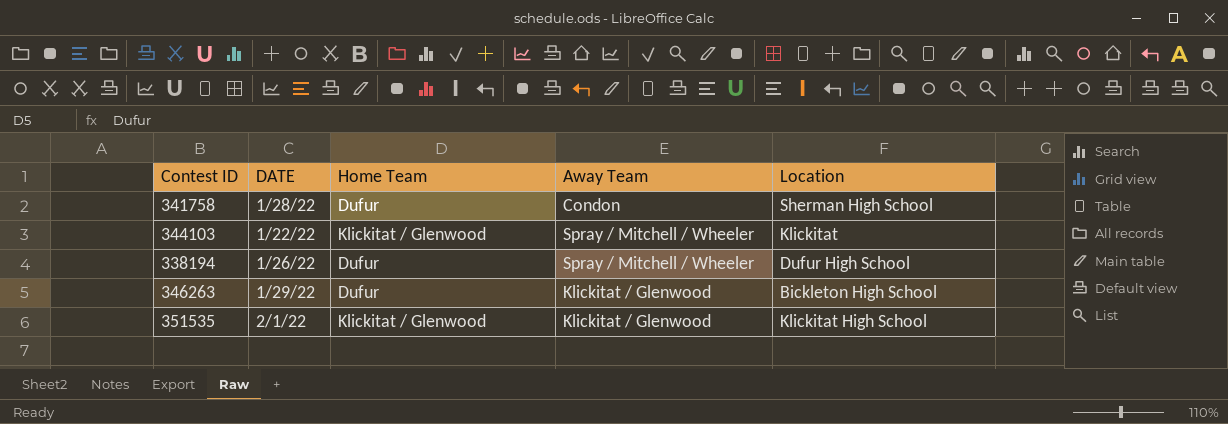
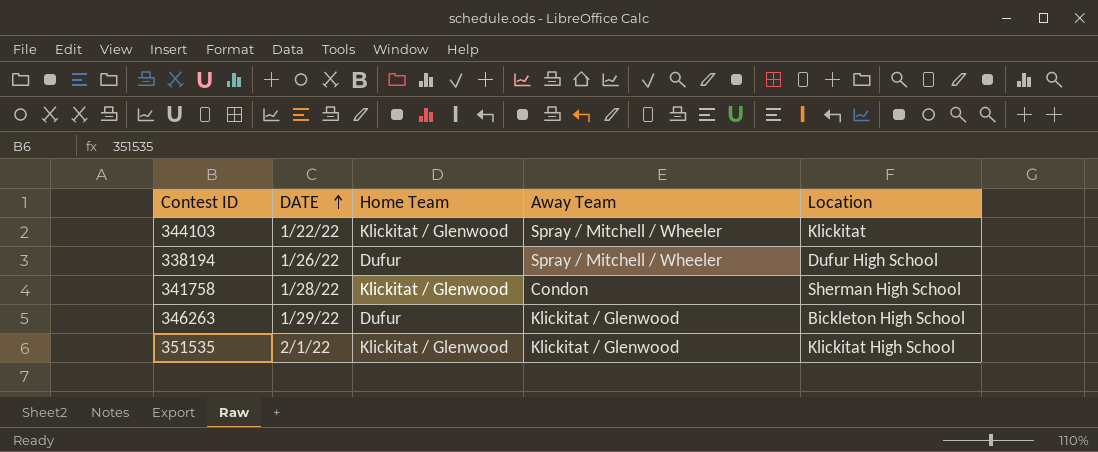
row order: none -> DATE ascending
341758 | Home Team: Dufur -> Klickitat / Glenwood

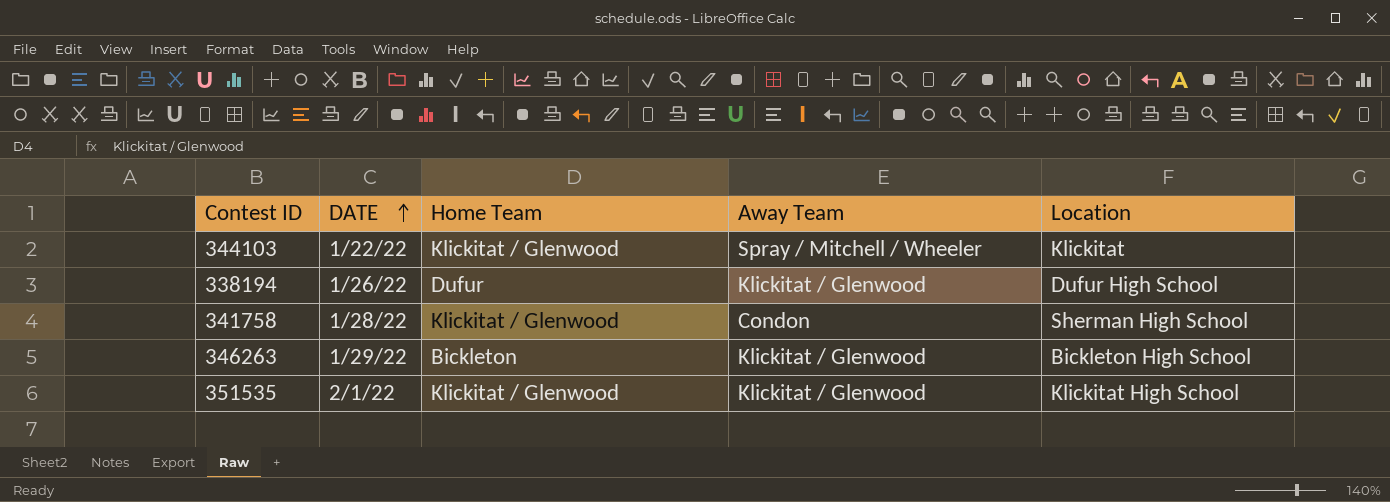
338194 | Away Team: Spray / Mitchell / Wheeler -> Klickitat / Glenwood
346263 | Home Team: Dufur -> Bickleton

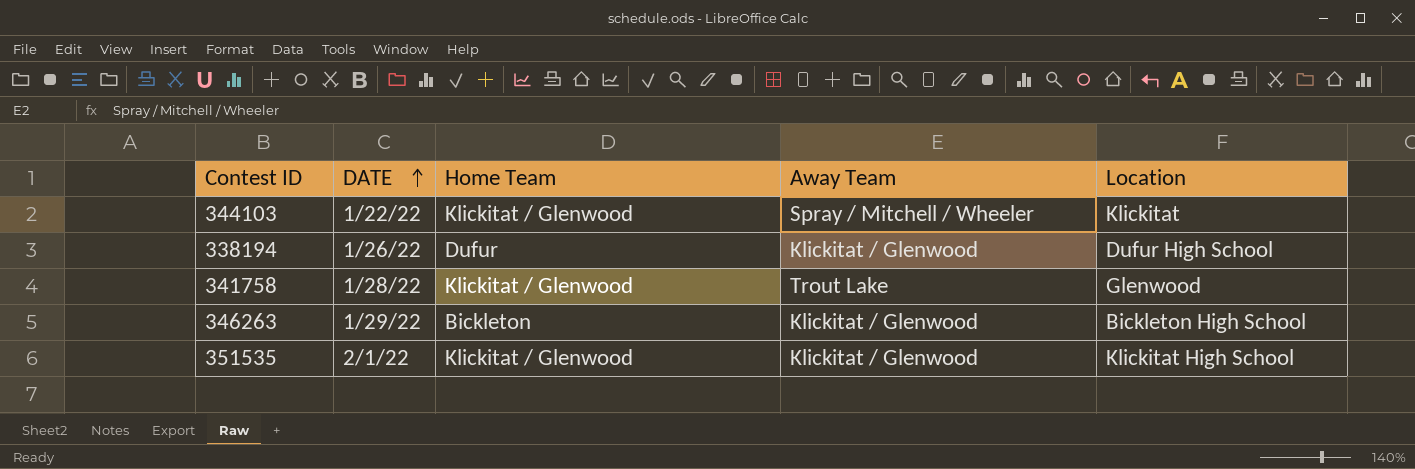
341758 | Away Team: Condon -> Trout Lake
341758 | Location: Sherman High School -> Glenwood

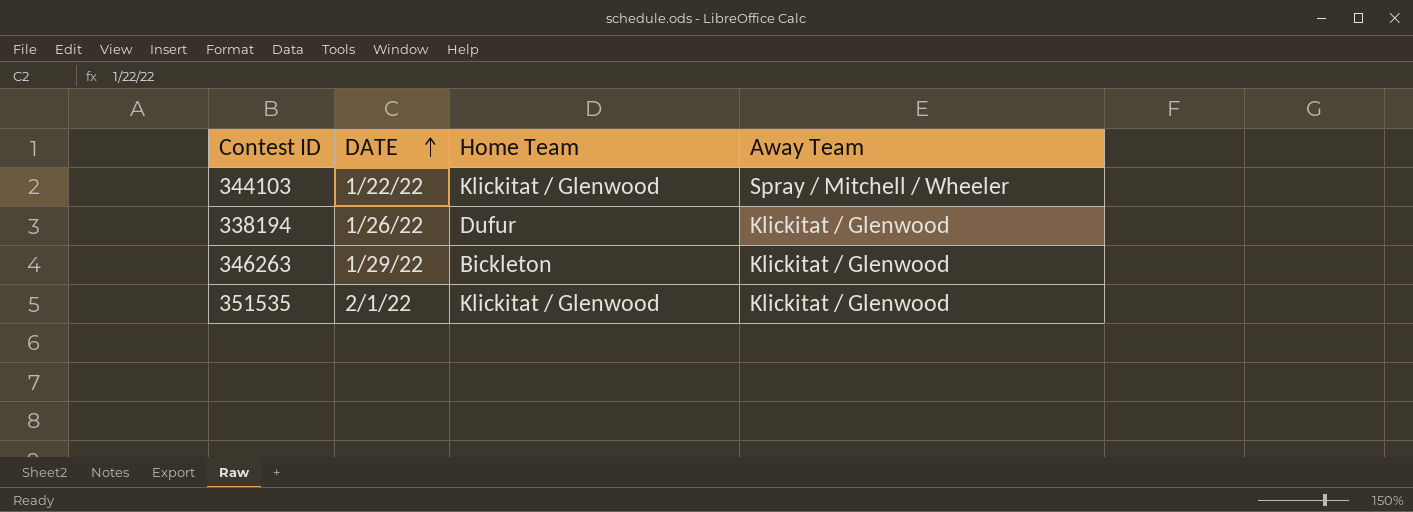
column Location | position: 5 -> none
row 341758: 1/28/22 | Klickitat / Glenwood | Trout Lake | Glenwood -> none

